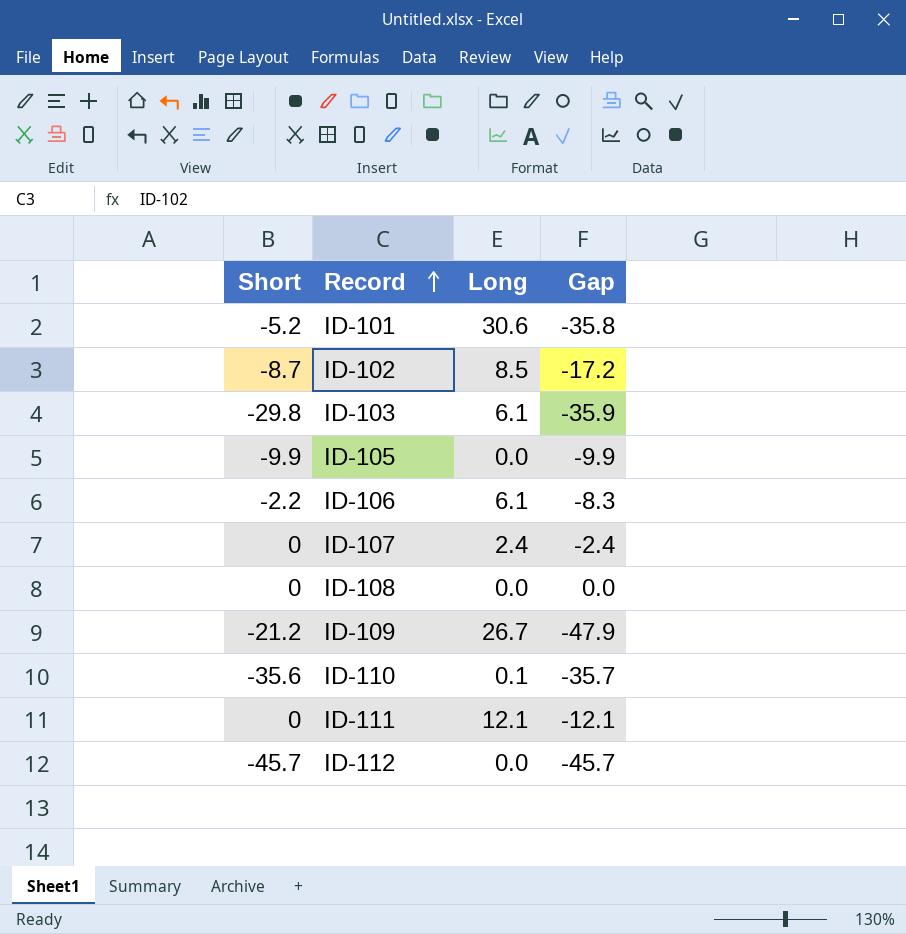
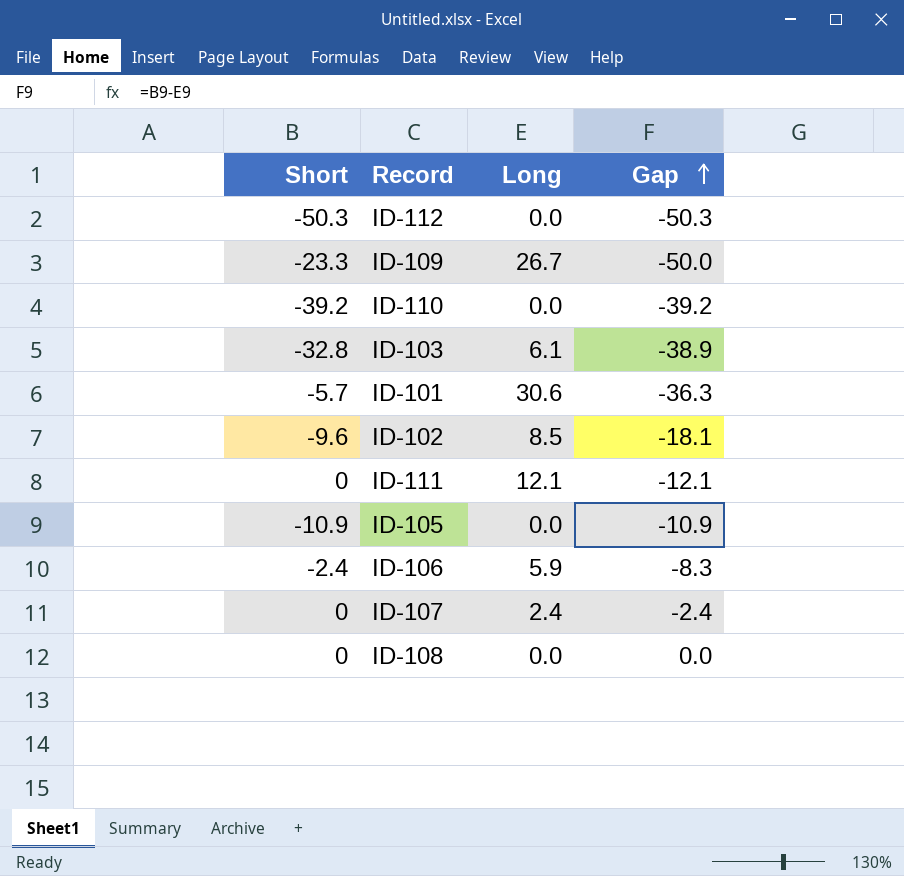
row order: Record ascending -> Gap ascending
ID-112 | Short: -45.7 -> -50.3
ID-112 | Gap: -45.7 -> -50.3
ID-109 | Short: -21.2 -> -23.3
ID-109 | Gap: -47.9 -> -50.0
ID-110 | Short: -35.6 -> -39.2
ID-110 | Long: 0.1 -> 0.0
ID-110 | Gap: -35.7 -> -39.2
ID-103 | Short: -29.8 -> -32.8
ID-103 | Gap: -35.9 -> -38.9
ID-101 | Short: -5.2 -> -5.7
ID-101 | Gap: -35.8 -> -36.3
ID-102 | Short: -8.7 -> -9.6
ID-102 | Gap: -17.2 -> -18.1
ID-105 | Short: -9.9 -> -10.9
ID-105 | Gap: -9.9 -> -10.9
ID-106 | Short: -2.2 -> -2.4
ID-106 | Long: 6.1 -> 5.9

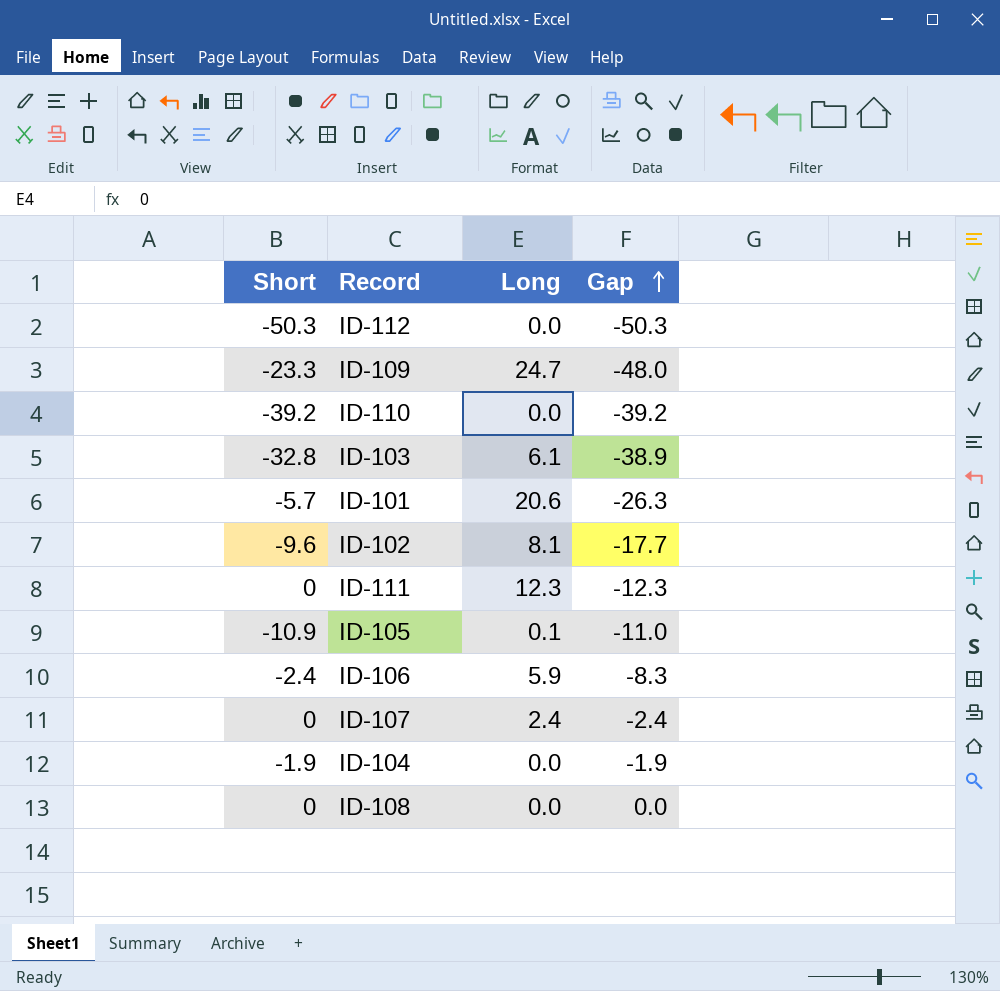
ID-109 | Long: 26.7 -> 24.7
ID-109 | Gap: -50.0 -> -48.0
ID-101 | Long: 30.6 -> 20.6
ID-101 | Gap: -36.3 -> -26.3
ID-102 | Long: 8.5 -> 8.1
ID-102 | Gap: -18.1 -> -17.7
ID-111 | Long: 12.1 -> 12.3
ID-111 | Gap: -12.1 -> -12.3
ID-105 | Long: 0.0 -> 0.1
ID-105 | Gap: -10.9 -> -11.0
row ID-104: none -> -1.9 | 0.0 | -1.9

